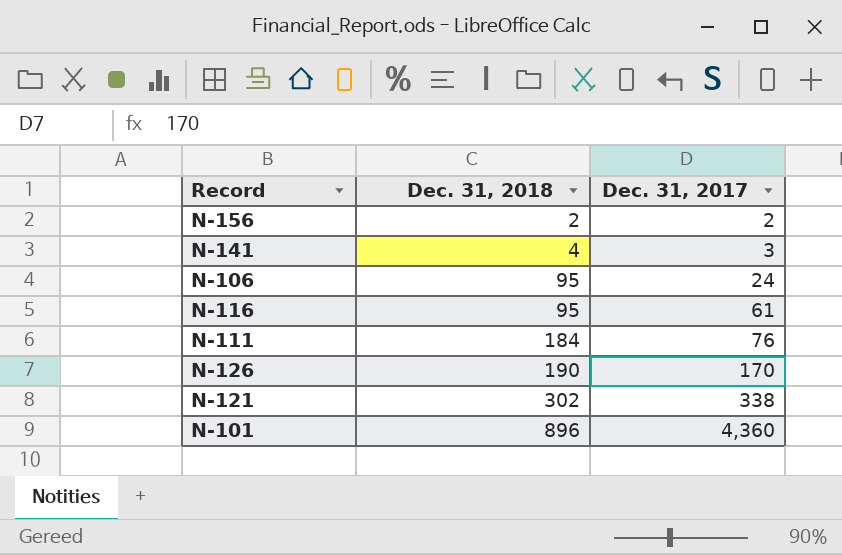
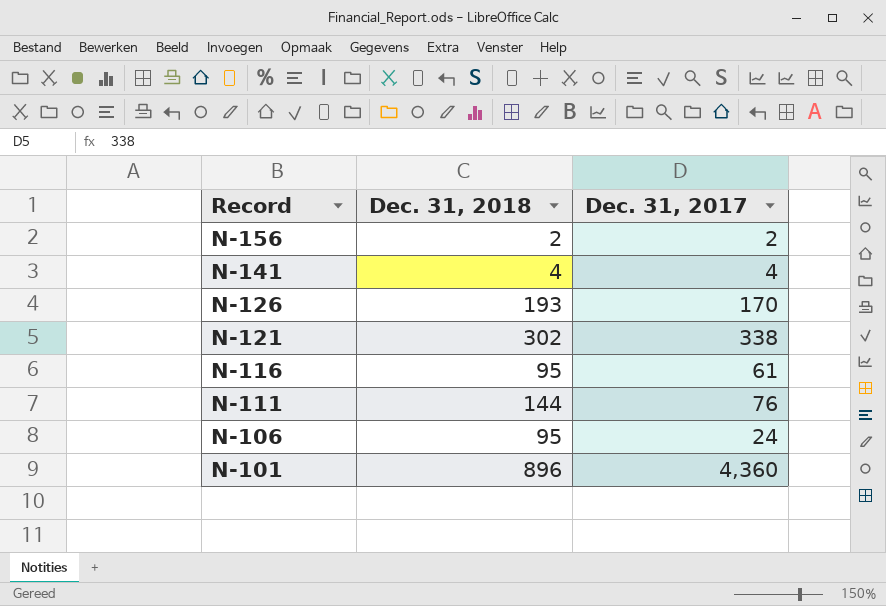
row order: Dec. 31, 2018 ascending -> Record descending
N-141 | Dec. 31, 2017: 3 -> 4
N-126 | Dec. 31, 2018: 190 -> 193
N-111 | Dec. 31, 2018: 184 -> 144

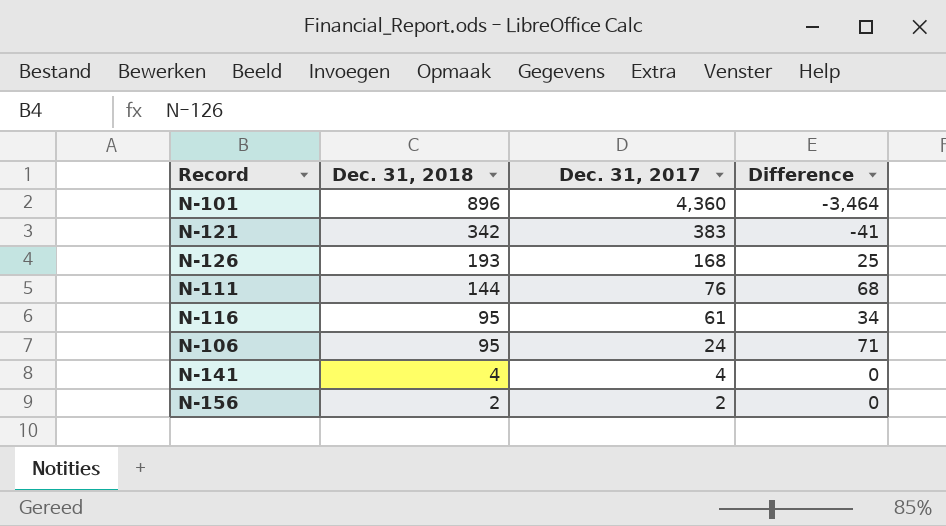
row order: Record descending -> Dec. 31, 2018 descending
column Difference | formula: none -> [Dec. 31, 2018] - [Dec. 31, 2017]
N-121 | Dec. 31, 2018: 302 -> 342
N-121 | Dec. 31, 2017: 338 -> 383
N-126 | Dec. 31, 2017: 170 -> 168

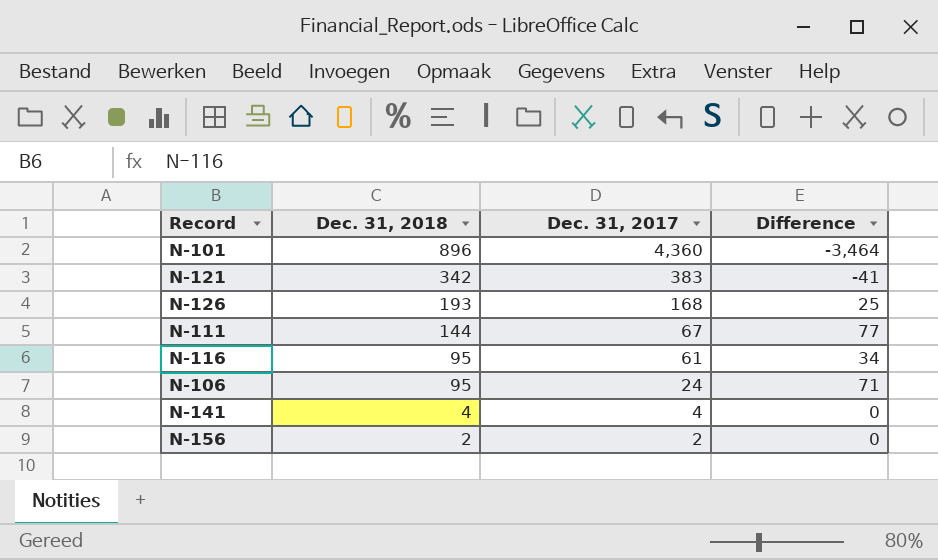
N-111 | Dec. 31, 2017: 76 -> 67
N-111 | Difference: 68 -> 77

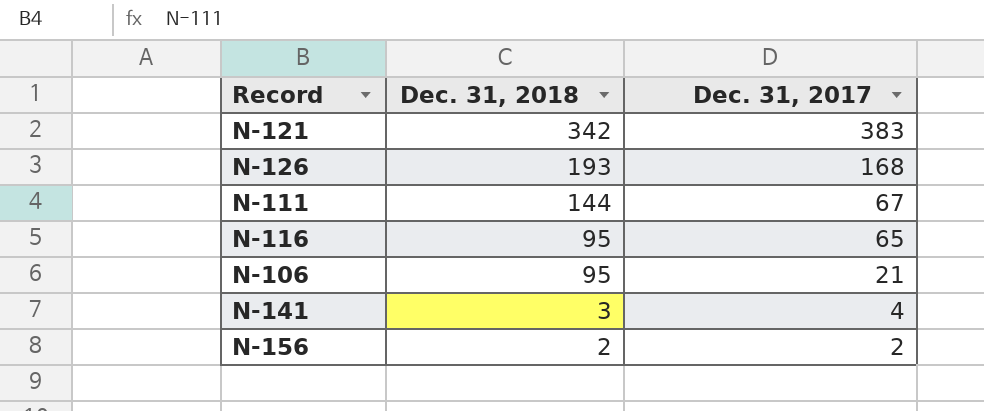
column Difference | formula: [Dec. 31, 2018] - [Dec. 31, 2017] -> none
row N-101: 896 | 4,360 | -3,464 -> none
N-116 | Dec. 31, 2017: 61 -> 65
N-106 | Dec. 31, 2017: 24 -> 21
N-141 | Dec. 31, 2018: 4 -> 3

